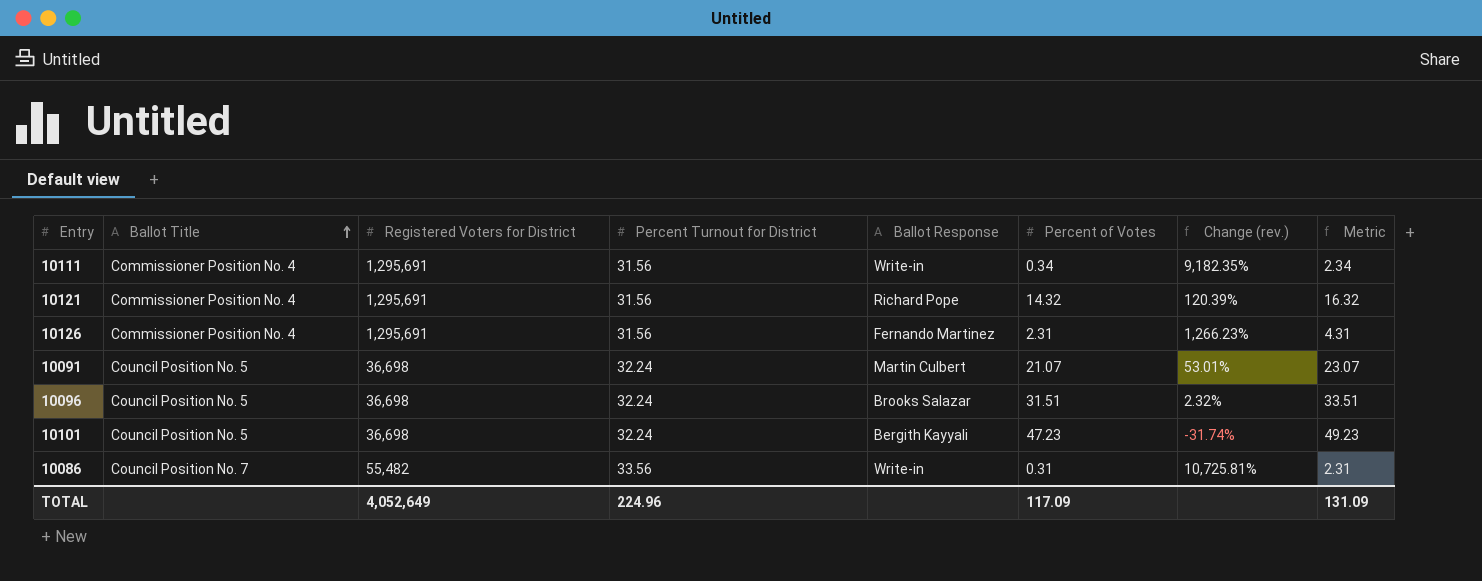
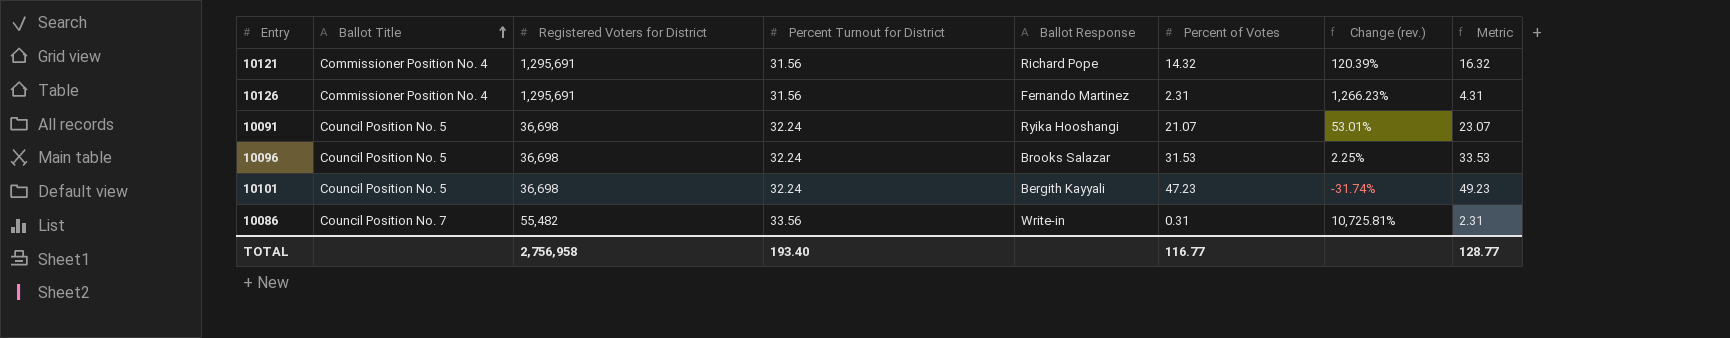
row 10111: Commissioner Position No. 4 | 1,295,691 | 31.56 | Write-in | 0.34 | 9,182.35% | 2.34 -> none
10091 | Ballot Response: Martin Culbert -> Ryika Hooshangi
10096 | Percent of Votes: 31.51 -> 31.53
10096 | Change (rev.): 2.32% -> 2.25%
10096 | Metric: 33.51 -> 33.53
TOTAL | Registered Voters for District: 4,052,649 -> 2,756,958
TOTAL | Percent Turnout for District: 224.96 -> 193.40
TOTAL | Percent of Votes: 117.09 -> 116.77
TOTAL | Metric: 131.09 -> 128.77

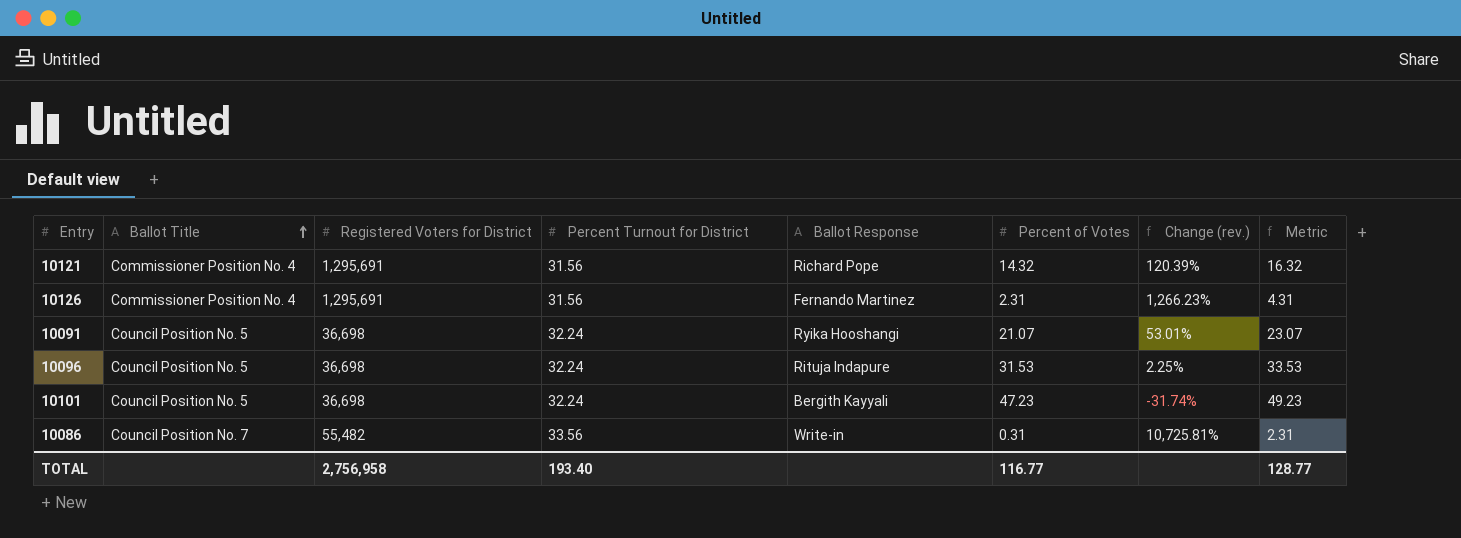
10096 | Ballot Response: Brooks Salazar -> Rituja Indapure

